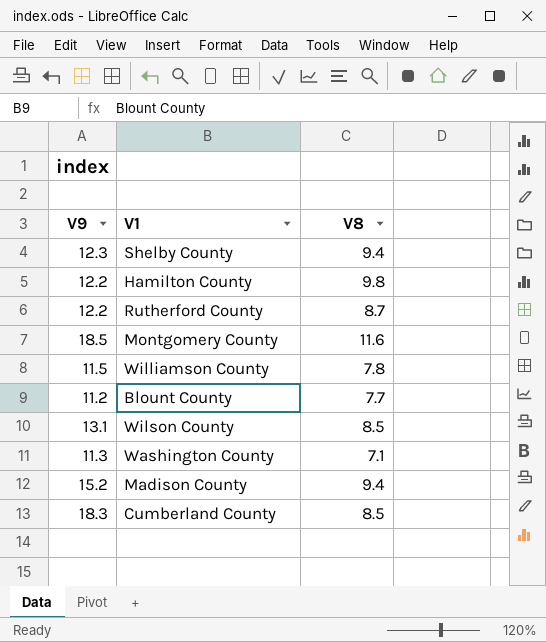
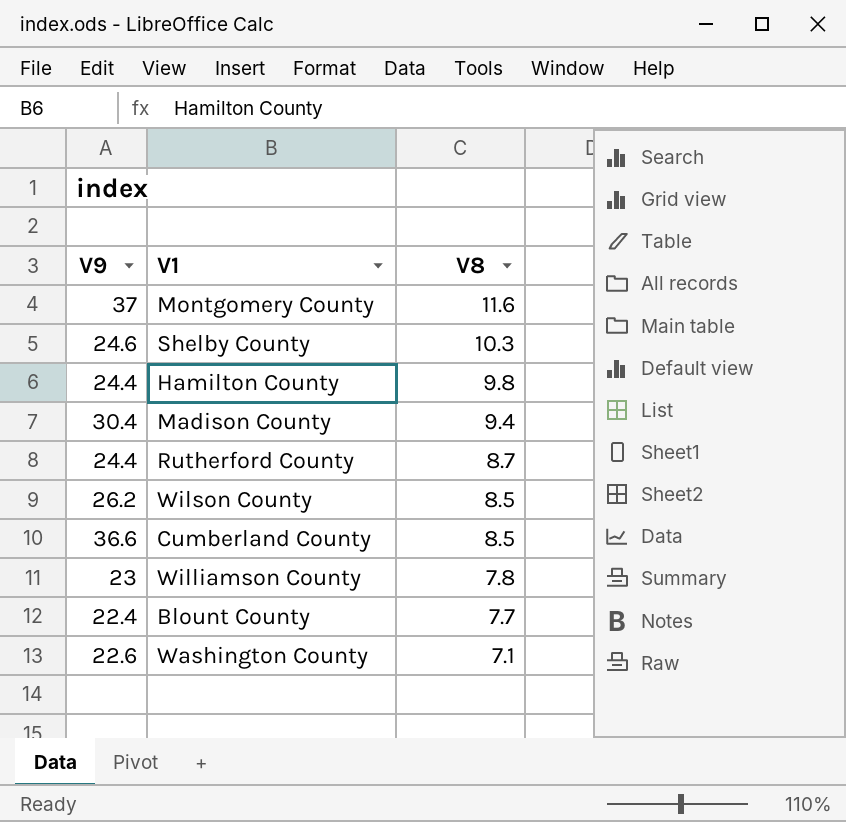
row order: none -> V8 descending
Montgomery County | V9: 18.5 -> 37
Shelby County | V9: 12.3 -> 24.6
Shelby County | V8: 9.4 -> 10.3
Hamilton County | V9: 12.2 -> 24.4
Madison County | V9: 15.2 -> 30.4
Rutherford County | V9: 12.2 -> 24.4
Wilson County | V9: 13.1 -> 26.2
Cumberland County | V9: 18.3 -> 36.6
Williamson County | V9: 11.5 -> 23
Blount County | V9: 11.2 -> 22.4
Washington County | V9: 11.3 -> 22.6

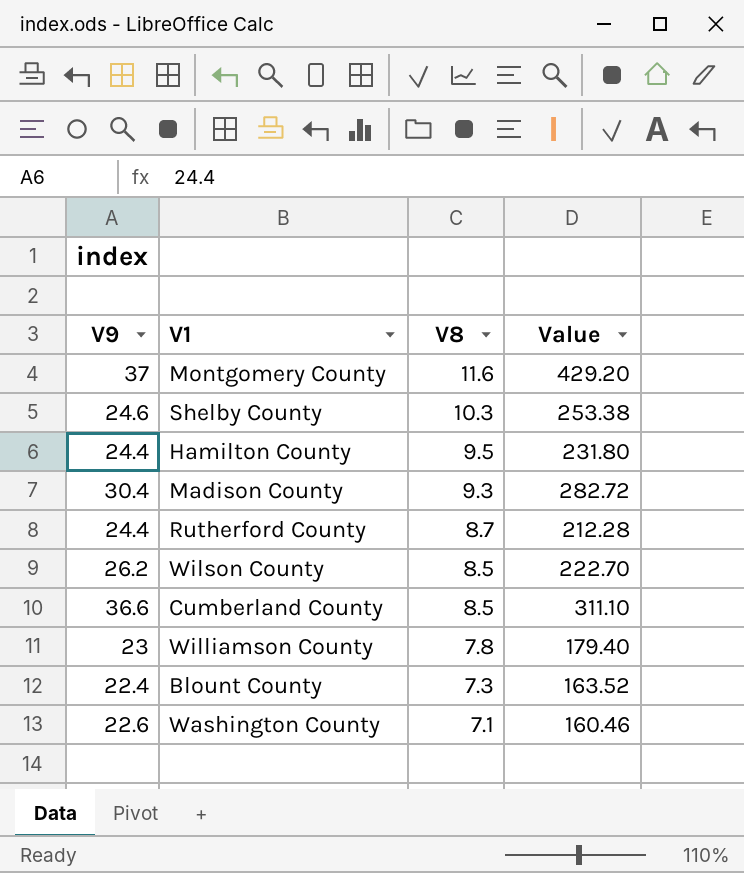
column Value | formula: none -> [V9] * [V8]
Hamilton County | V8: 9.8 -> 9.5
Madison County | V8: 9.4 -> 9.3
Blount County | V8: 7.7 -> 7.3

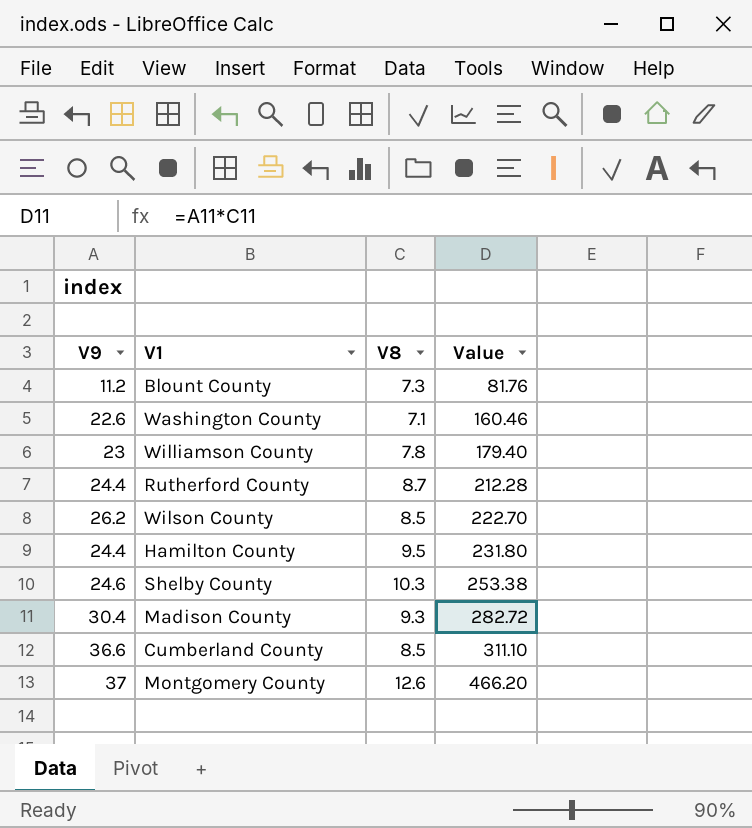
row order: V8 descending -> Value ascending
Blount County | V9: 22.4 -> 11.2
Blount County | Value: 163.52 -> 81.76
Montgomery County | V8: 11.6 -> 12.6
Montgomery County | Value: 429.20 -> 466.20

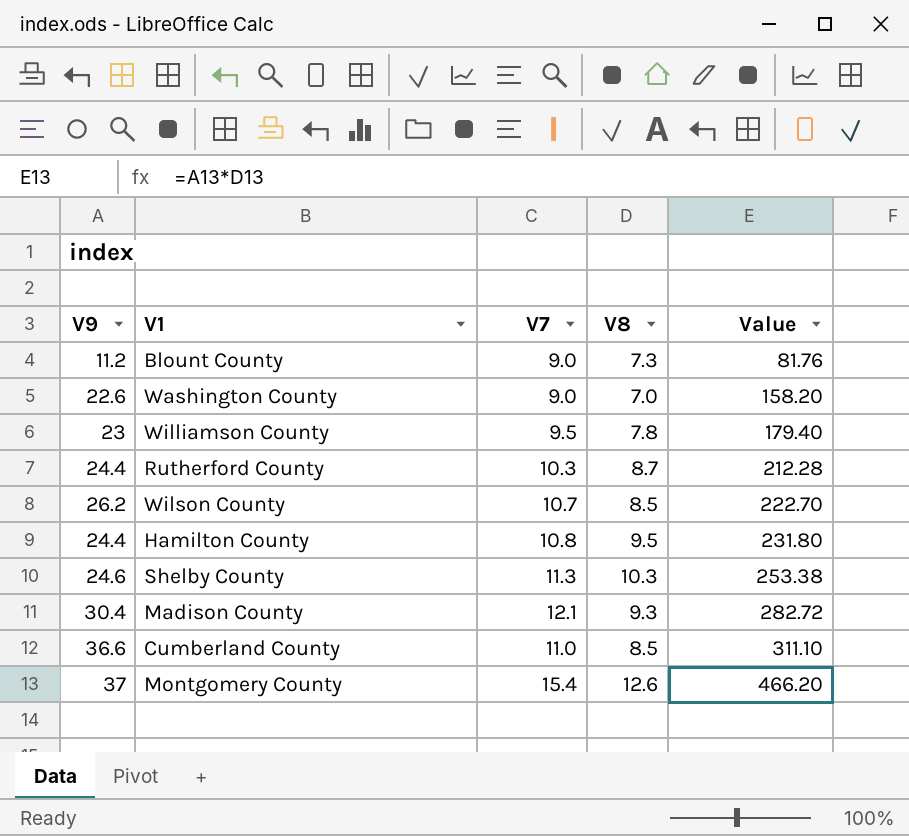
column V7 | position: none -> 3
Washington County | V8: 7.1 -> 7.0
Washington County | Value: 160.46 -> 158.20

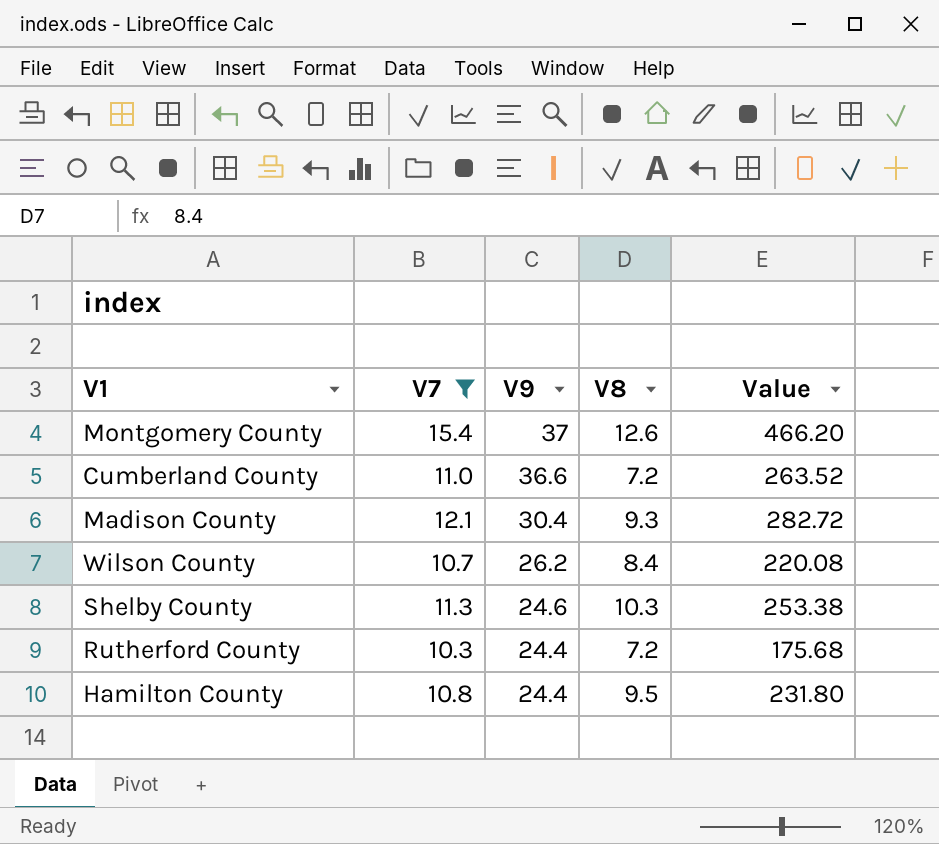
filter: none -> V7 >= 10.3
row order: Value ascending -> V9 descending
column V9 | position: 1 -> 3
Cumberland County | V8: 8.5 -> 7.2
Cumberland County | Value: 311.10 -> 263.52
Wilson County | V8: 8.5 -> 8.4
Wilson County | Value: 222.70 -> 220.08
Rutherford County | V8: 8.7 -> 7.2
Rutherford County | Value: 212.28 -> 175.68

